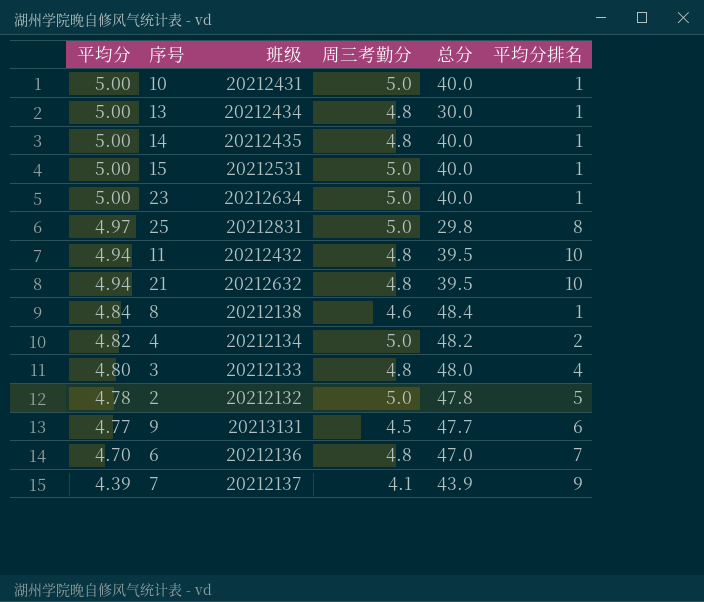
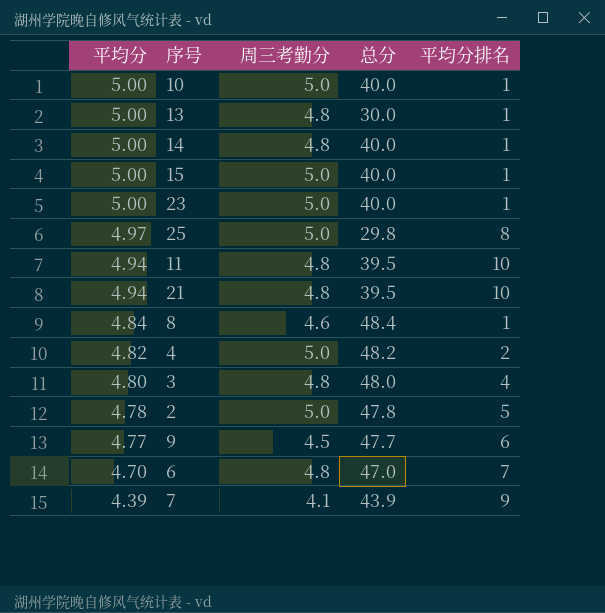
column 班级 | position: 3 -> none

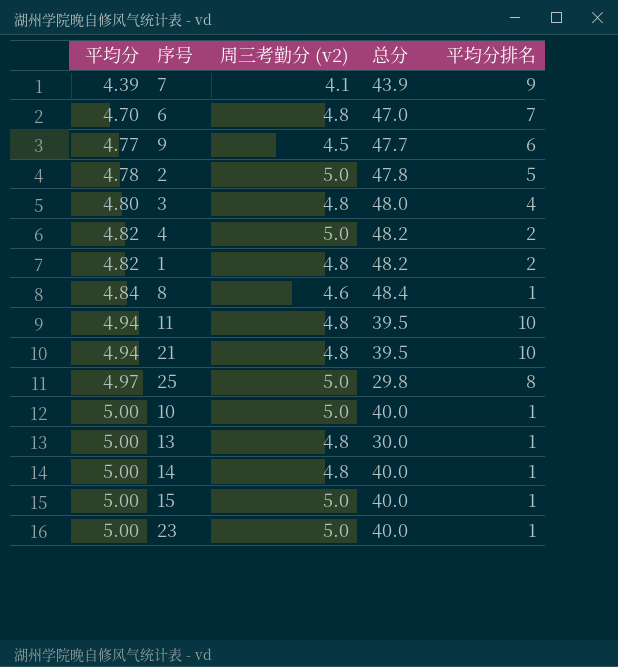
row order: 平均分 descending -> 平均分 ascending
column name: 周三考勤分 -> 周三考勤分 (v2)
row 1: none -> 4.82 | 4.8 | 48.2 | 2

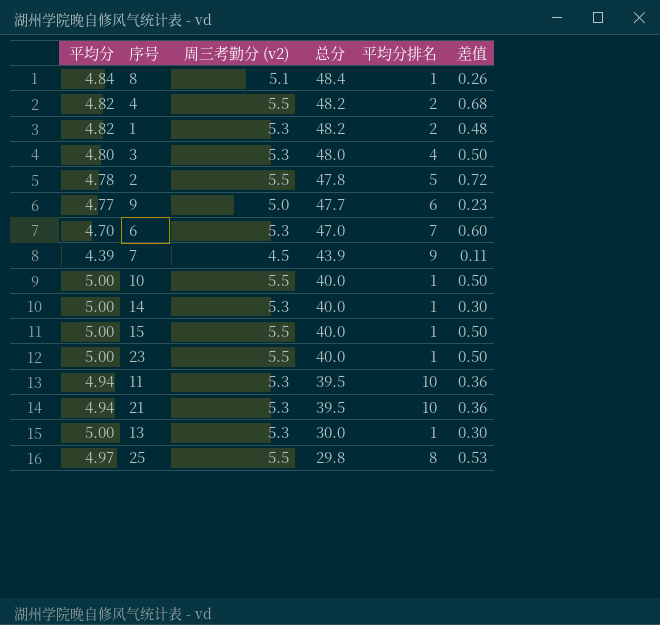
row order: 平均分 ascending -> 总分 descending
column 差值 | formula: none -> [周三考勤分 (v2)] - [平均分]
8 | 周三考勤分 (v2): 4.6 -> 5.1
4 | 周三考勤分 (v2): 5.0 -> 5.5
1 | 周三考勤分 (v2): 4.8 -> 5.3
3 | 周三考勤分 (v2): 4.8 -> 5.3
2 | 周三考勤分 (v2): 5.0 -> 5.5
9 | 周三考勤分 (v2): 4.5 -> 5.0
6 | 周三考勤分 (v2): 4.8 -> 5.3
7 | 周三考勤分 (v2): 4.1 -> 4.5
10 | 周三考勤分 (v2): 5.0 -> 5.5
14 | 周三考勤分 (v2): 4.8 -> 5.3
15 | 周三考勤分 (v2): 5.0 -> 5.5
23 | 周三考勤分 (v2): 5.0 -> 5.5
11 | 周三考勤分 (v2): 4.8 -> 5.3
21 | 周三考勤分 (v2): 4.8 -> 5.3
13 | 周三考勤分 (v2): 4.8 -> 5.3
25 | 周三考勤分 (v2): 5.0 -> 5.5

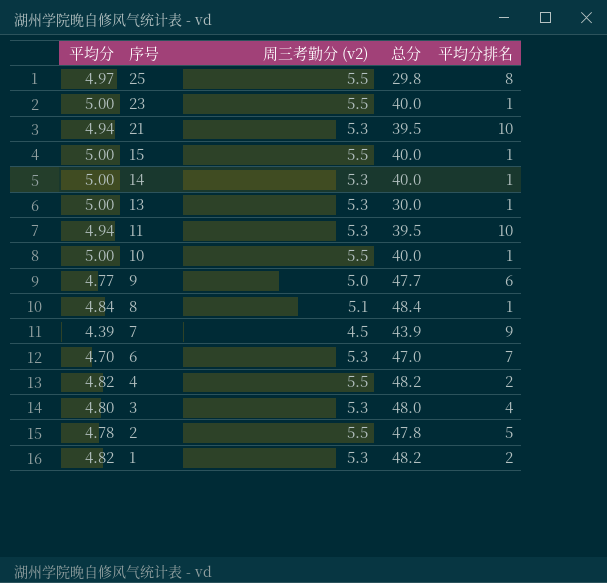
row order: 总分 descending -> 序号 descending
column 差值 | formula: [周三考勤分 (v2)] - [平均分] -> none

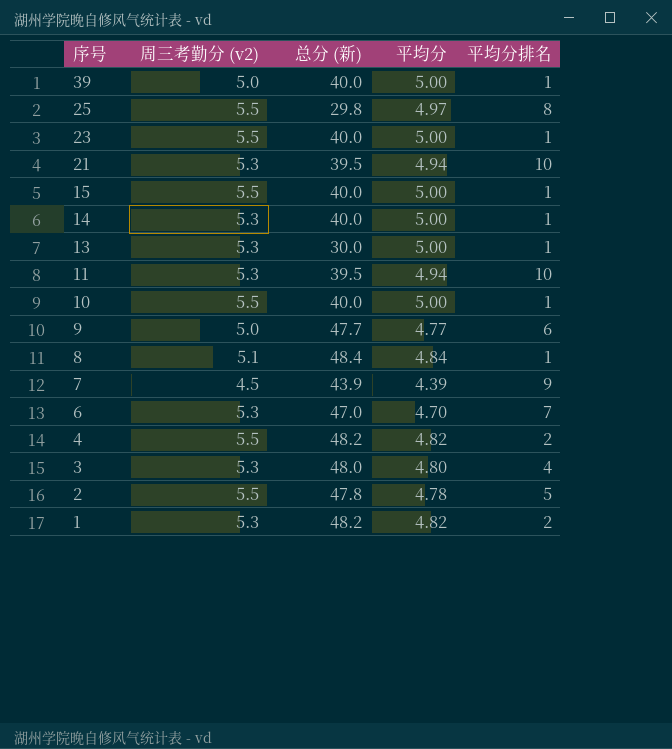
column name: 总分 -> 总分 (新)
column 平均分 | position: 1 -> 4
row 39: none -> 5.0 | 40.0 | 5.00 | 1

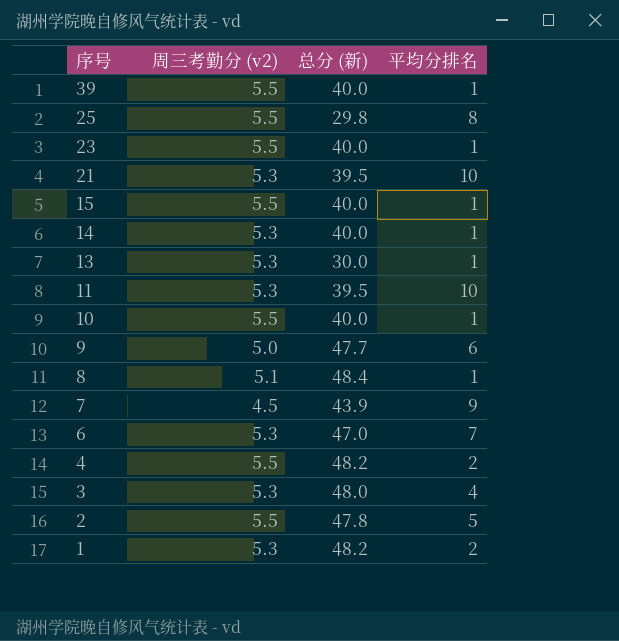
column 平均分 | position: 4 -> none
39 | 周三考勤分 (v2): 5.0 -> 5.5

